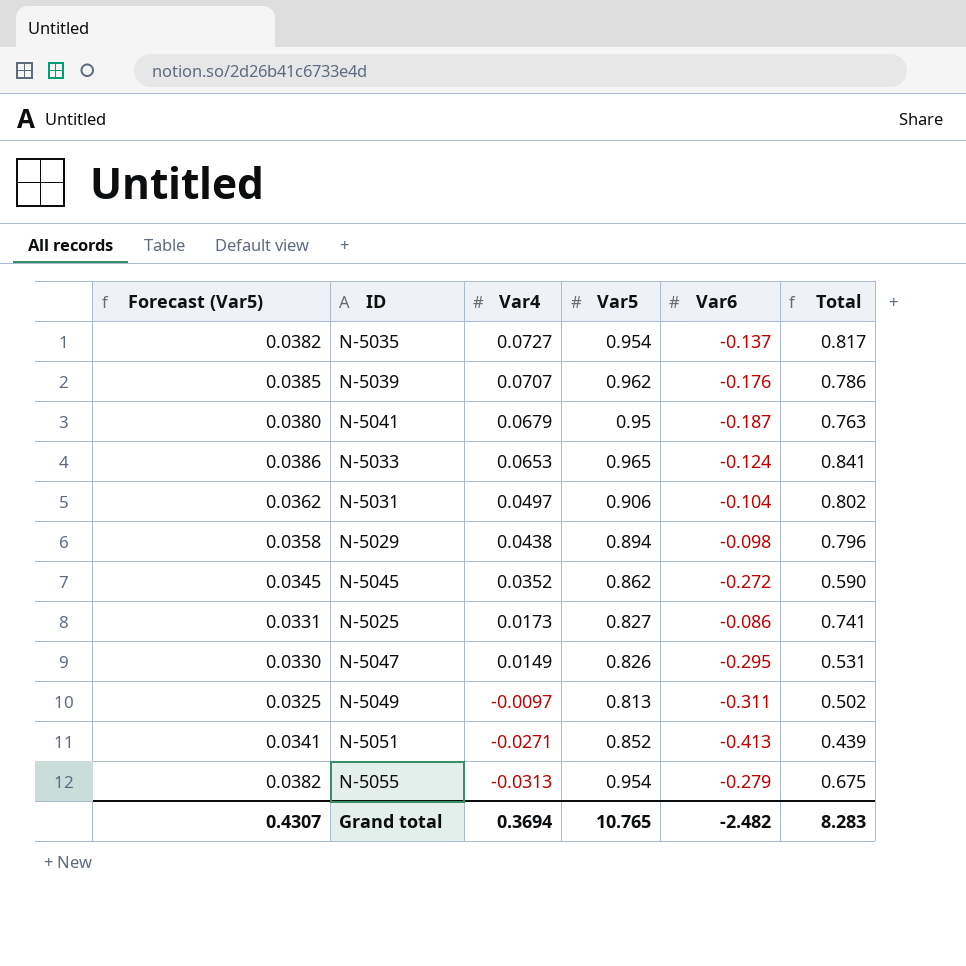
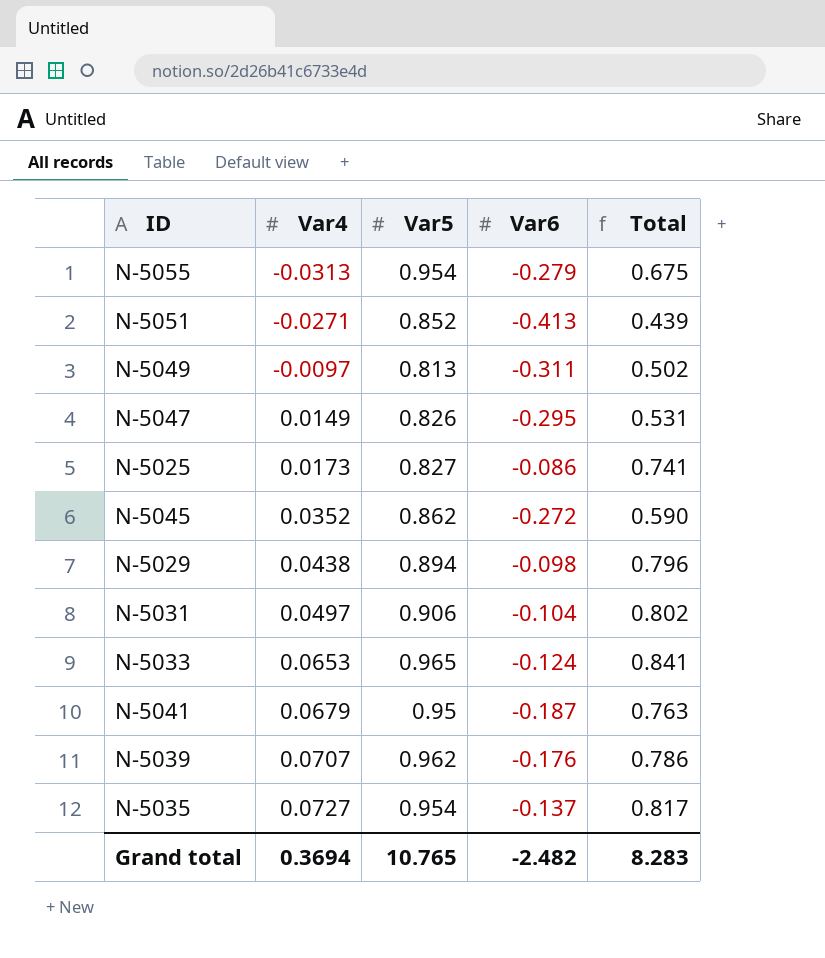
row order: Var4 descending -> Var4 ascending
column Forecast (Var5) | formula: [Var5] * 0.04 -> none

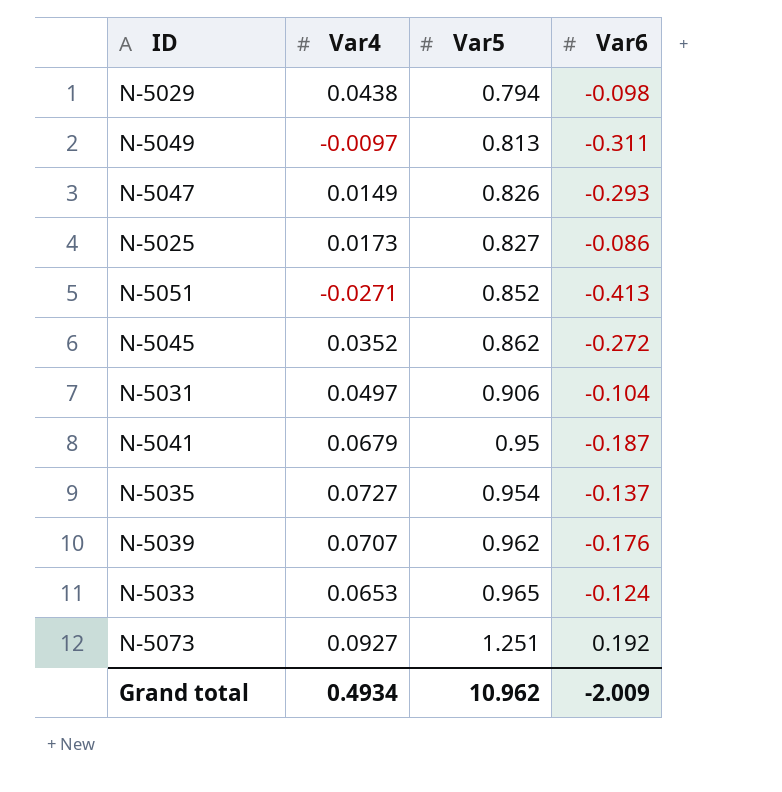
row order: Var4 ascending -> Var5 ascending
column Total | formula: [Var5] + [Var6] -> none
row N-5055: -0.0313 | 0.954 | -0.279 | 0.675 -> none
N-5029 | Var5: 0.894 -> 0.794
N-5047 | Var6: -0.295 -> -0.293
row N-5073: none -> 0.0927 | 1.251 | 0.192
Grand total | Var4: 0.3694 -> 0.4934
Grand total | Var5: 10.765 -> 10.962
Grand total | Var6: -2.482 -> -2.009

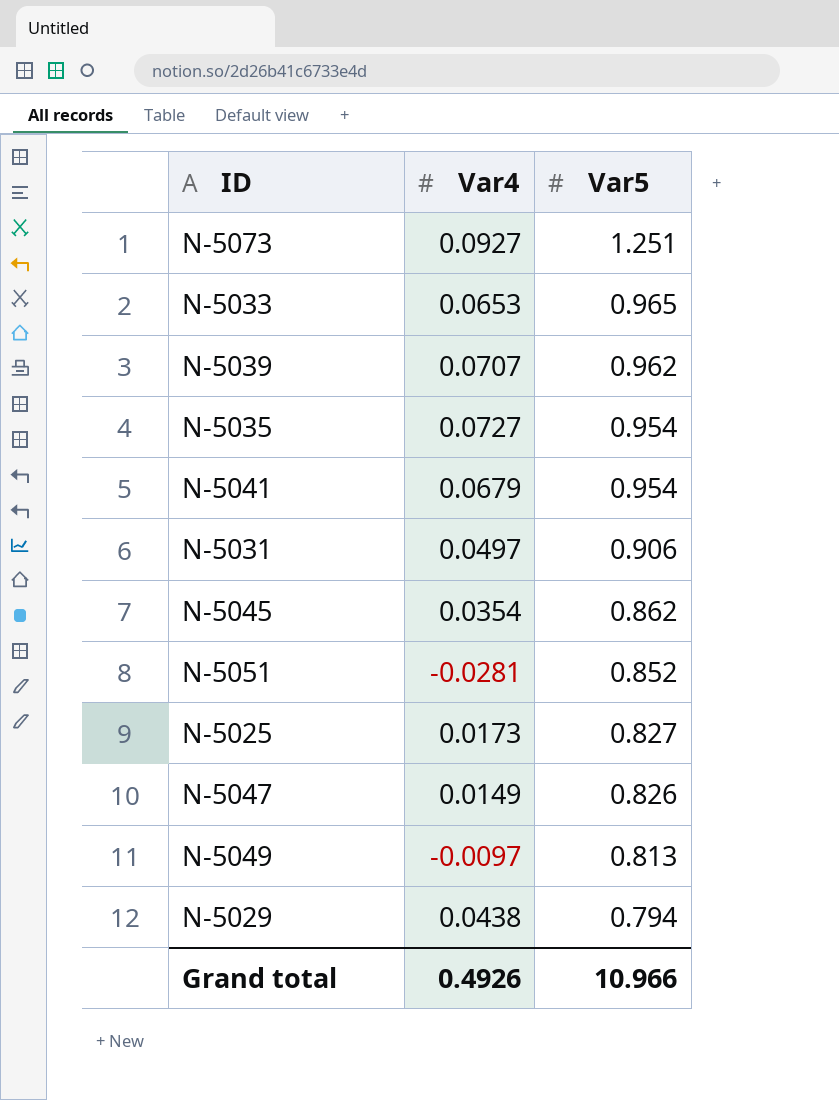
row order: Var5 ascending -> Var5 descending
column Var6 | position: 4 -> none
N-5041 | Var5: 0.95 -> 0.954
N-5045 | Var4: 0.0352 -> 0.0354
N-5051 | Var4: -0.0271 -> -0.0281
Grand total | Var4: 0.4934 -> 0.4926
Grand total | Var5: 10.962 -> 10.966

